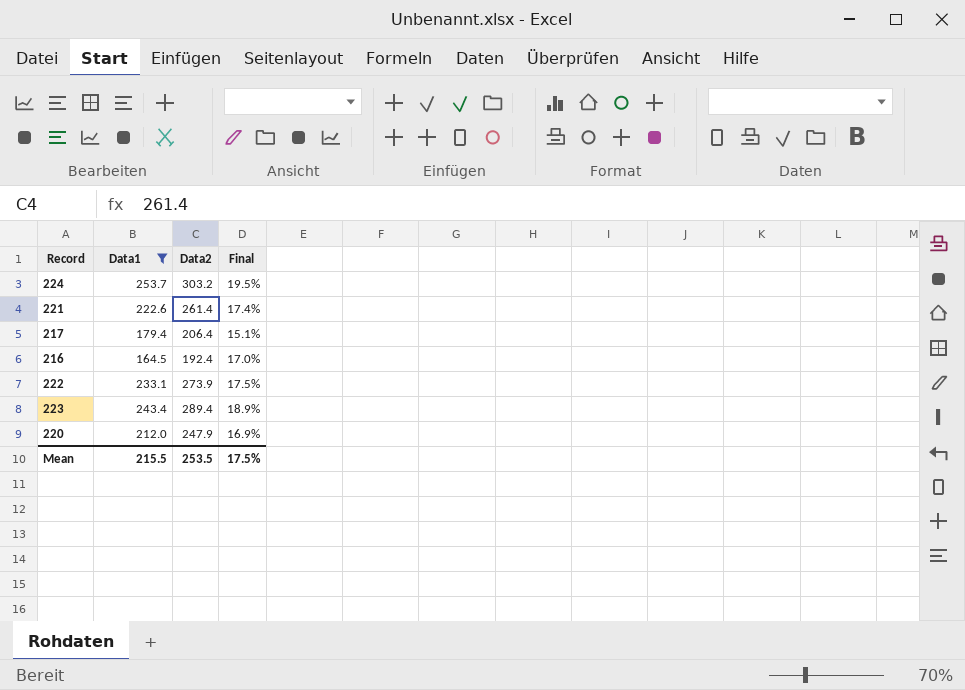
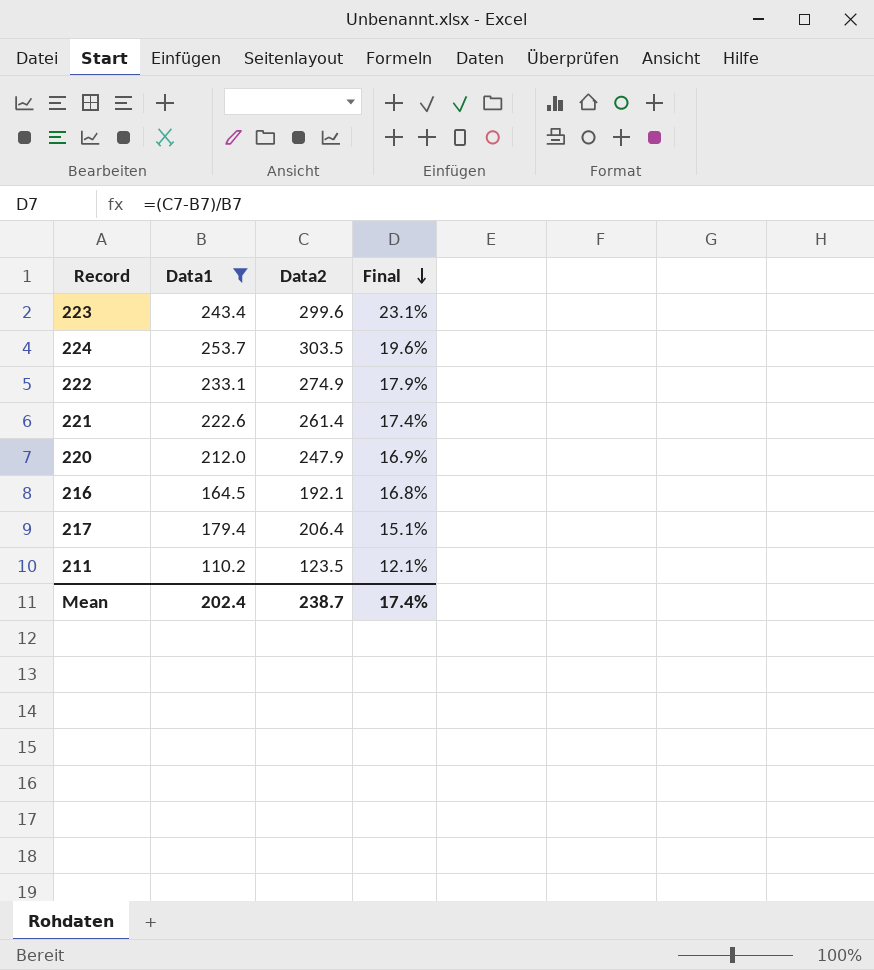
row order: none -> Final descending
223 | Data2: 289.4 -> 299.6
223 | Final: 18.9% -> 23.1%
224 | Data2: 303.2 -> 303.5
224 | Final: 19.5% -> 19.6%
222 | Data2: 273.9 -> 274.9
222 | Final: 17.5% -> 17.9%
216 | Data2: 192.4 -> 192.1
216 | Final: 17.0% -> 16.8%
row 211: none -> 110.2 | 123.5 | 12.1%
Mean | Data1: 215.5 -> 202.4
Mean | Data2: 253.5 -> 238.7
Mean | Final: 17.5% -> 17.4%

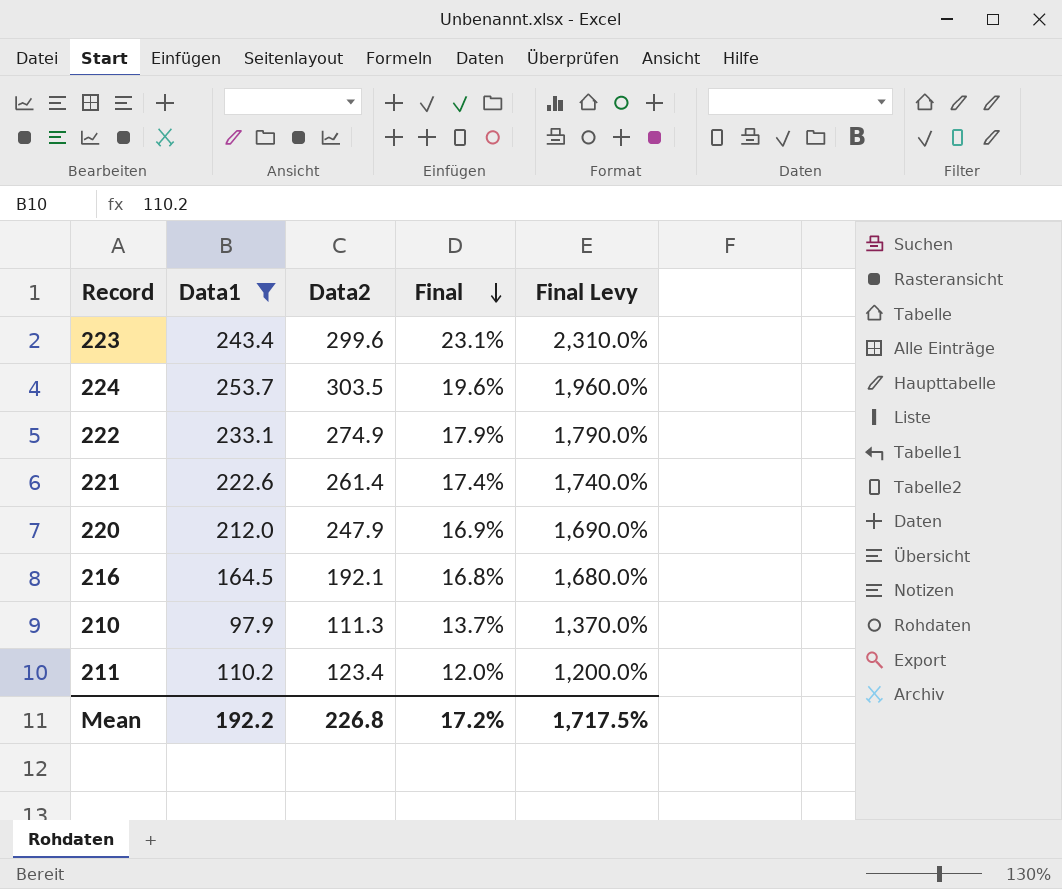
column Final Levy | formula: none -> [Final] * 100
row 217: 179.4 | 206.4 | 15.1% -> none
row 210: none -> 97.9 | 111.3 | 13.7% | 1,370.0%
211 | Data2: 123.5 -> 123.4
211 | Final: 12.1% -> 12.0%
Mean | Data1: 202.4 -> 192.2
Mean | Data2: 238.7 -> 226.8
Mean | Final: 17.4% -> 17.2%

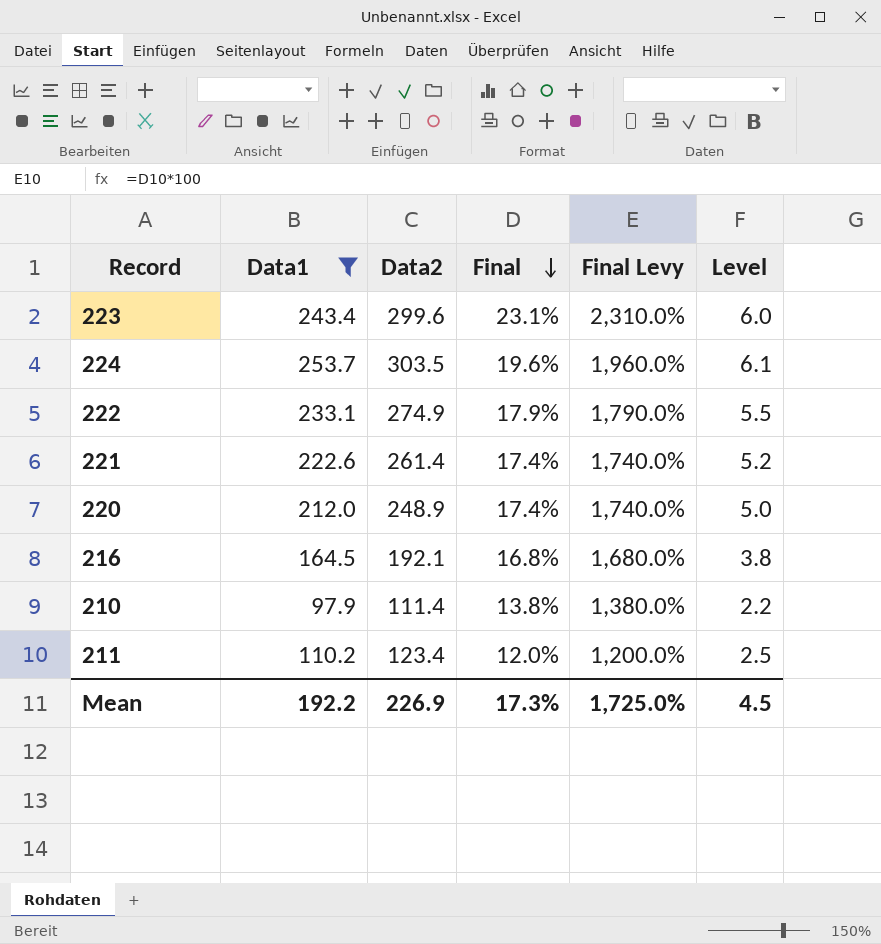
column Level | formula: none -> [Data2] * 0.02
220 | Data2: 247.9 -> 248.9
220 | Final: 16.9% -> 17.4%
220 | Final Levy: 1,690.0% -> 1,740.0%
210 | Data2: 111.3 -> 111.4
210 | Final: 13.7% -> 13.8%
210 | Final Levy: 1,370.0% -> 1,380.0%
Mean | Data2: 226.8 -> 226.9
Mean | Final: 17.2% -> 17.3%
Mean | Final Levy: 1,717.5% -> 1,725.0%

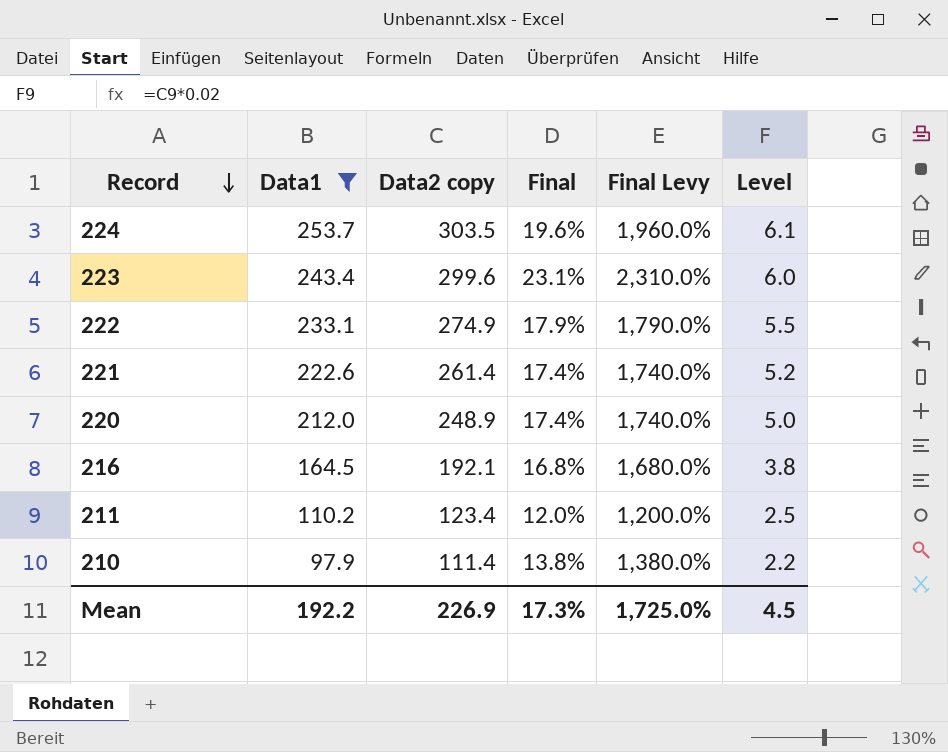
row order: Final descending -> Record descending
column name: Data2 -> Data2 copy

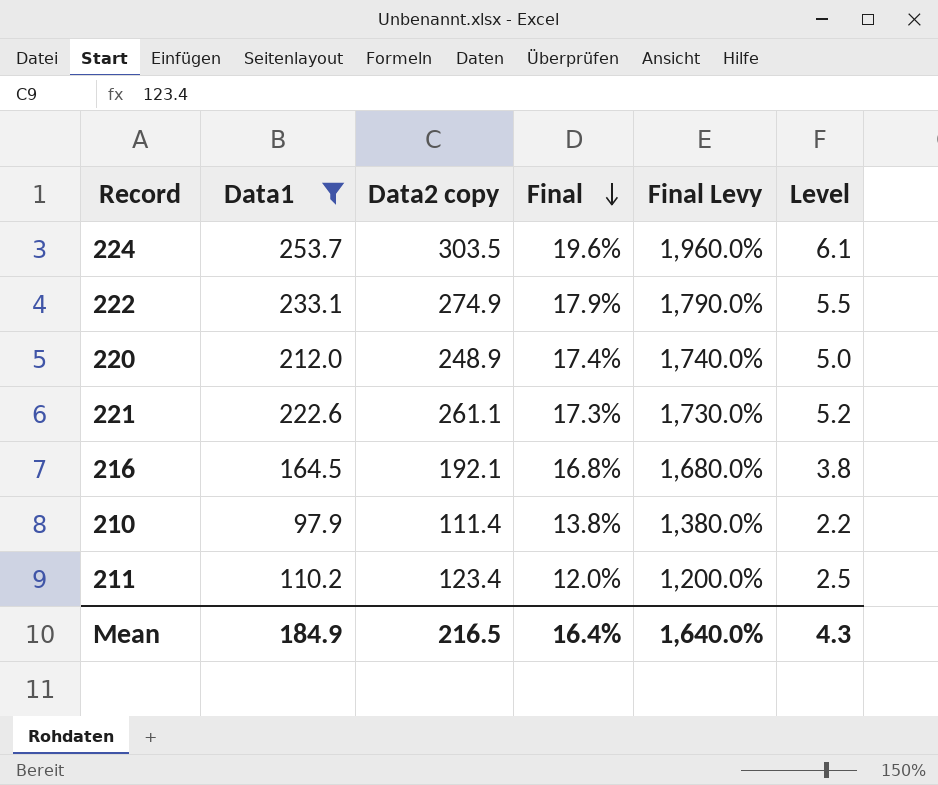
row order: Record descending -> Final descending
row 223: 243.4 | 299.6 | 23.1% | 2,310.0% | 6.0 -> none
221 | Data2 copy: 261.4 -> 261.1
221 | Final: 17.4% -> 17.3%
221 | Final Levy: 1,740.0% -> 1,730.0%
Mean | Data1: 192.2 -> 184.9
Mean | Data2 copy: 226.9 -> 216.5
Mean | Final: 17.3% -> 16.4%
Mean | Final Levy: 1,725.0% -> 1,640.0%
Mean | Level: 4.5 -> 4.3

